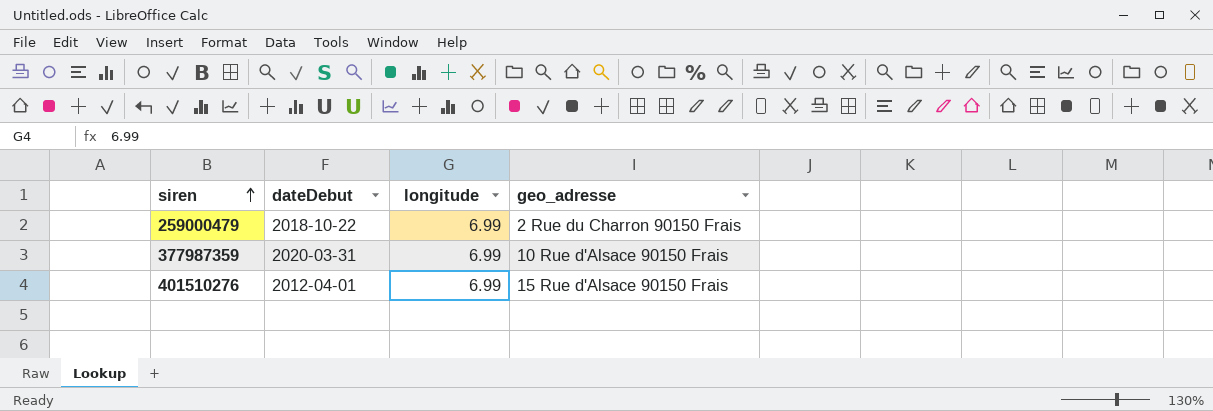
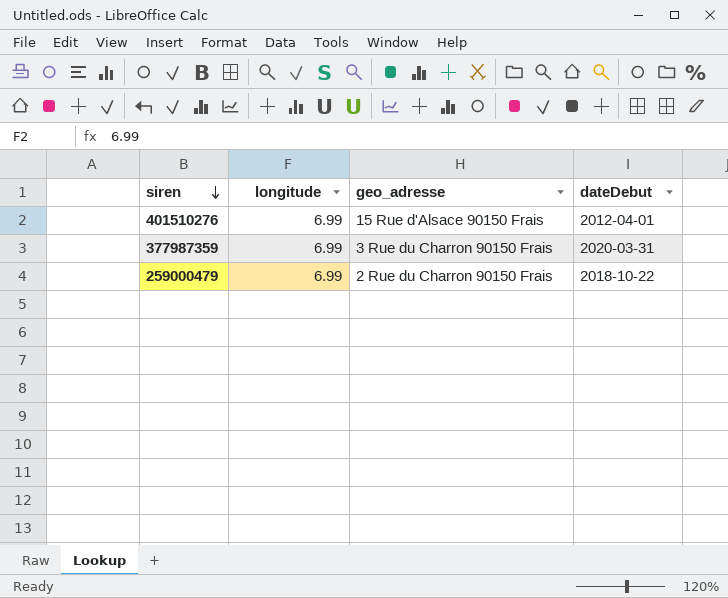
row order: siren ascending -> siren descending
column dateDebut | position: 2 -> 4
377987359 | geo_adresse: 10 Rue d'Alsace 90150 Frais -> 3 Rue du Charron 90150 Frais

